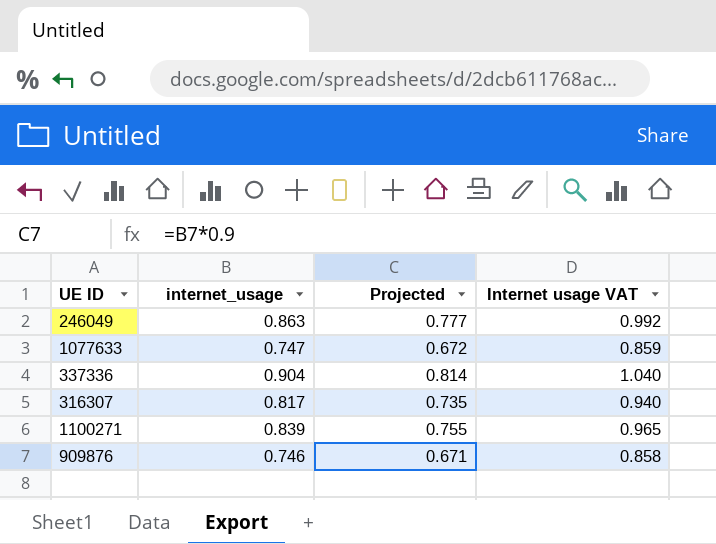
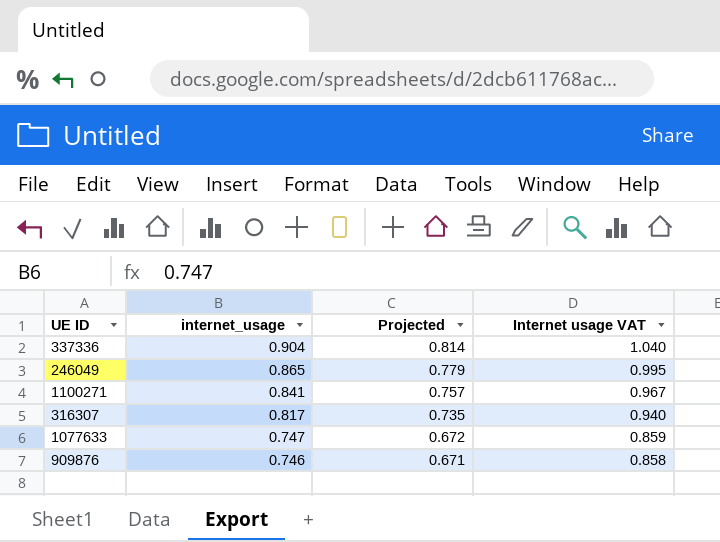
row order: none -> internet_usage descending
246049 | internet_usage: 0.863 -> 0.865
246049 | Projected: 0.777 -> 0.779
246049 | Internet usage VAT: 0.992 -> 0.995
1100271 | internet_usage: 0.839 -> 0.841
1100271 | Projected: 0.755 -> 0.757
1100271 | Internet usage VAT: 0.965 -> 0.967

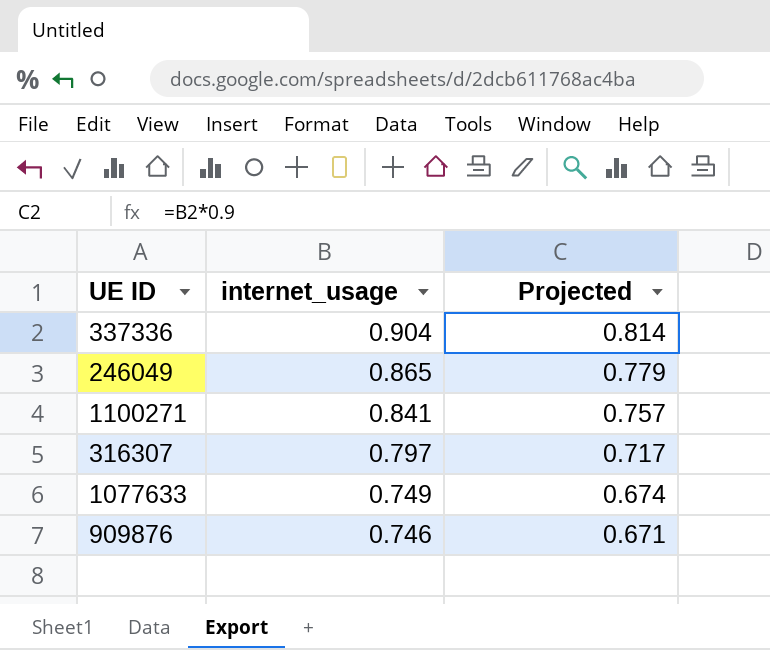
column Internet usage VAT | formula: [internet_usage] * 1.15 -> none
316307 | internet_usage: 0.817 -> 0.797
316307 | Projected: 0.735 -> 0.717
1077633 | internet_usage: 0.747 -> 0.749
1077633 | Projected: 0.672 -> 0.674

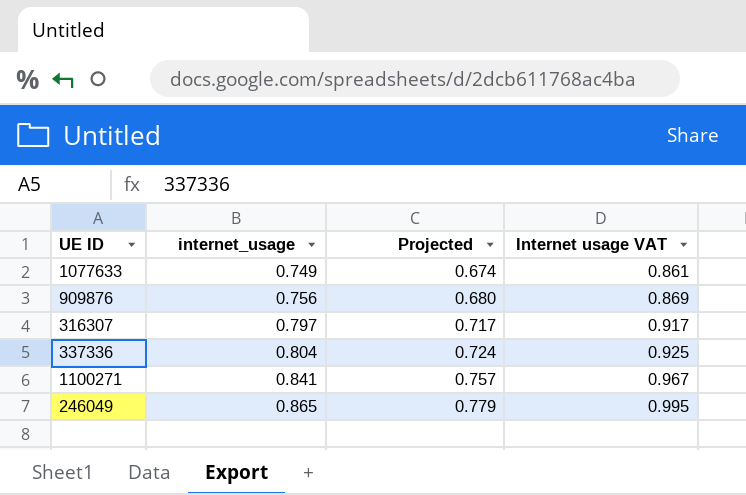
row order: internet_usage descending -> internet_usage ascending
column Internet usage VAT | formula: none -> [internet_usage] * 1.15
909876 | internet_usage: 0.746 -> 0.756
909876 | Projected: 0.671 -> 0.680
337336 | internet_usage: 0.904 -> 0.804
337336 | Projected: 0.814 -> 0.724

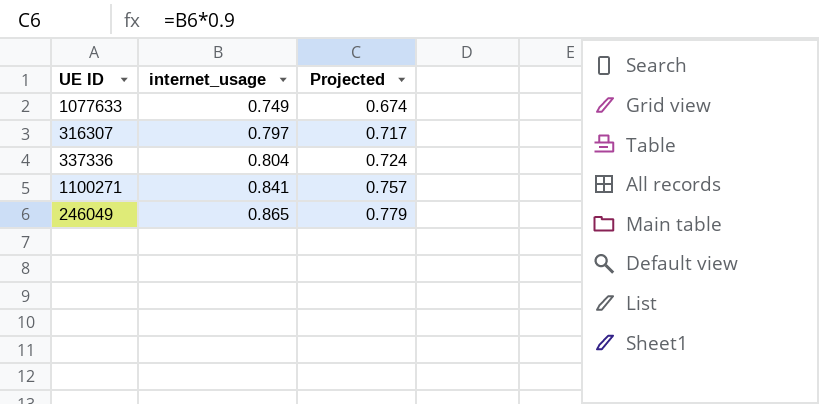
column Internet usage VAT | formula: [internet_usage] * 1.15 -> none
row 909876: 0.756 | 0.680 | 0.869 -> none

